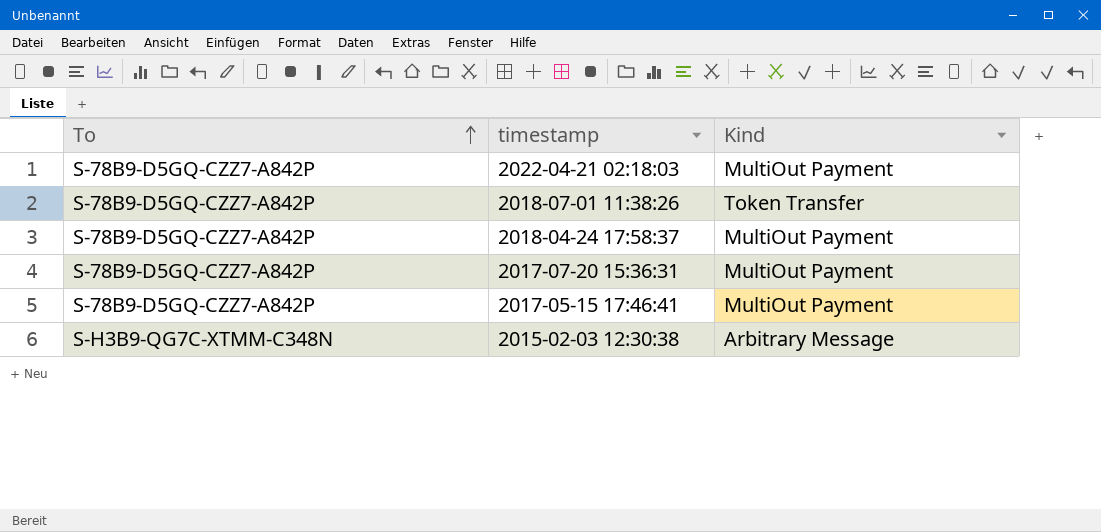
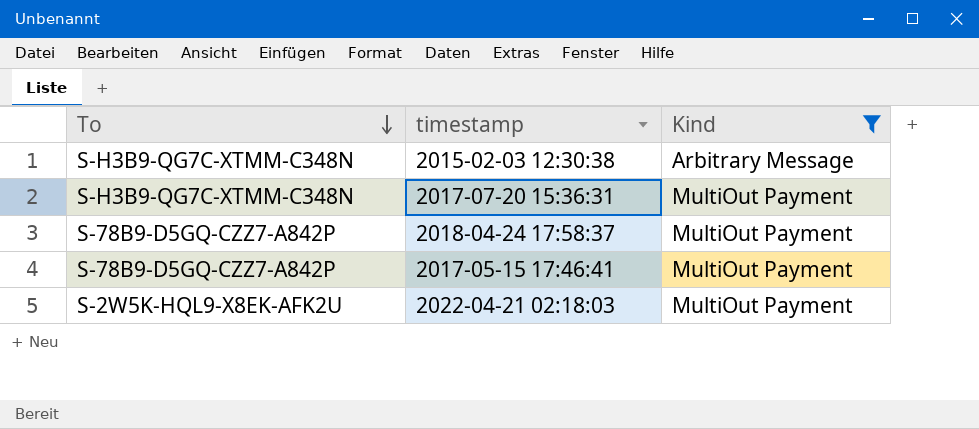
filter: none -> Kind != Token Transfer
row order: To ascending -> To descending
2017-07-20 15:36:31 | To: S-78B9-D5GQ-CZZ7-A842P -> S-H3B9-QG7C-XTMM-C348N
2022-04-21 02:18:03 | To: S-78B9-D5GQ-CZZ7-A842P -> S-2W5K-HQL9-X8EK-AFK2U

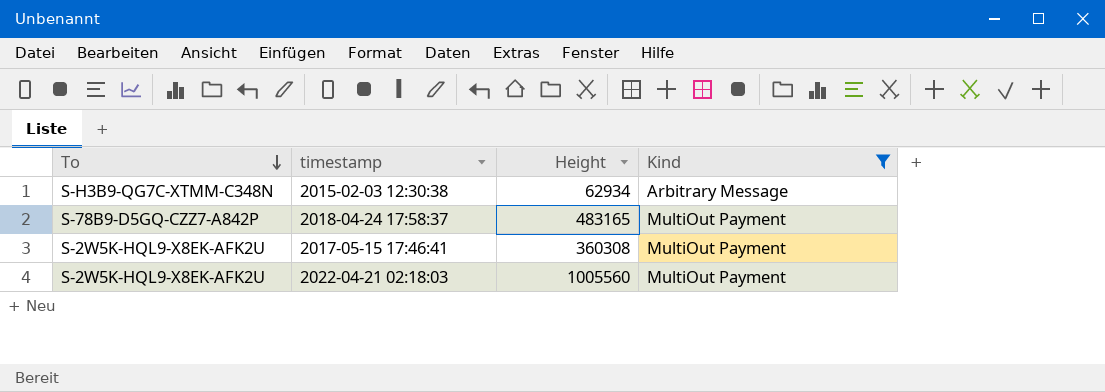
column Height | position: none -> 3
row 2017-07-20 15:36:31: S-H3B9-QG7C-XTMM-C348N | MultiOut Payment -> none
2017-05-15 17:46:41 | To: S-78B9-D5GQ-CZZ7-A842P -> S-2W5K-HQL9-X8EK-AFK2U

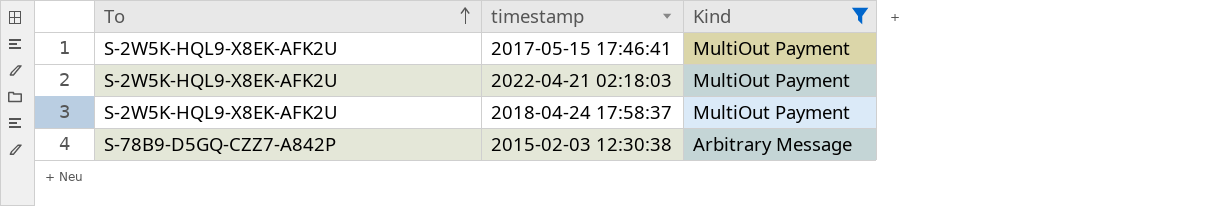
row order: To descending -> To ascending
column Height | position: 3 -> none
2018-04-24 17:58:37 | To: S-78B9-D5GQ-CZZ7-A842P -> S-2W5K-HQL9-X8EK-AFK2U
2015-02-03 12:30:38 | To: S-H3B9-QG7C-XTMM-C348N -> S-78B9-D5GQ-CZZ7-A842P

